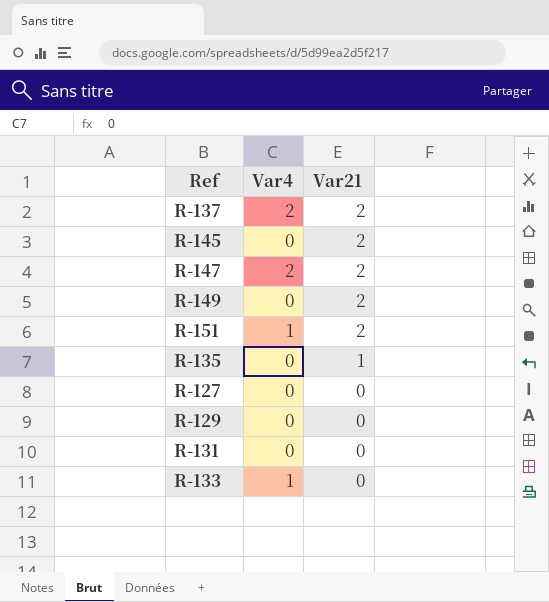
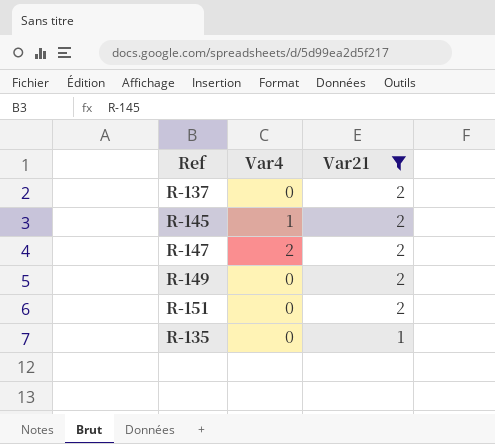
filter: none -> Var21 != 0
R-137 | Var4: 2 -> 0
R-145 | Var4: 0 -> 1
R-151 | Var4: 1 -> 0

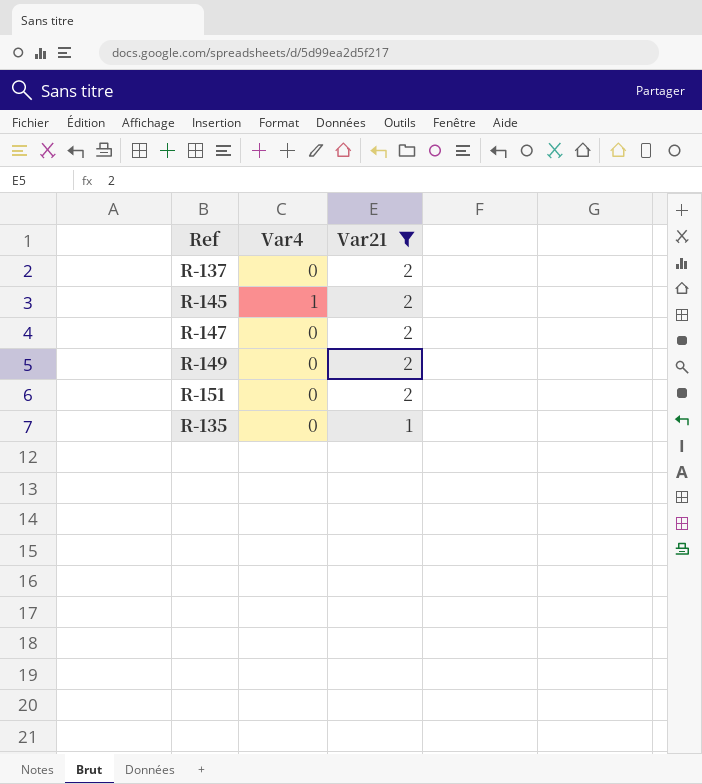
R-147 | Var4: 2 -> 0

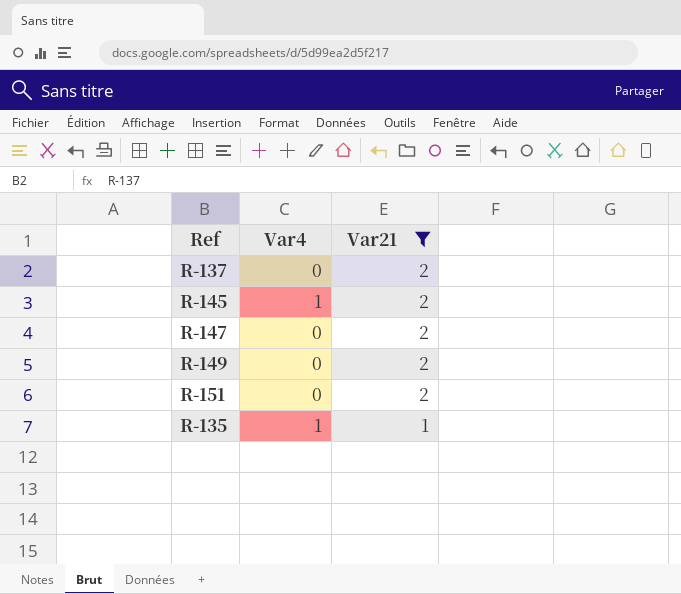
R-135 | Var4: 0 -> 1

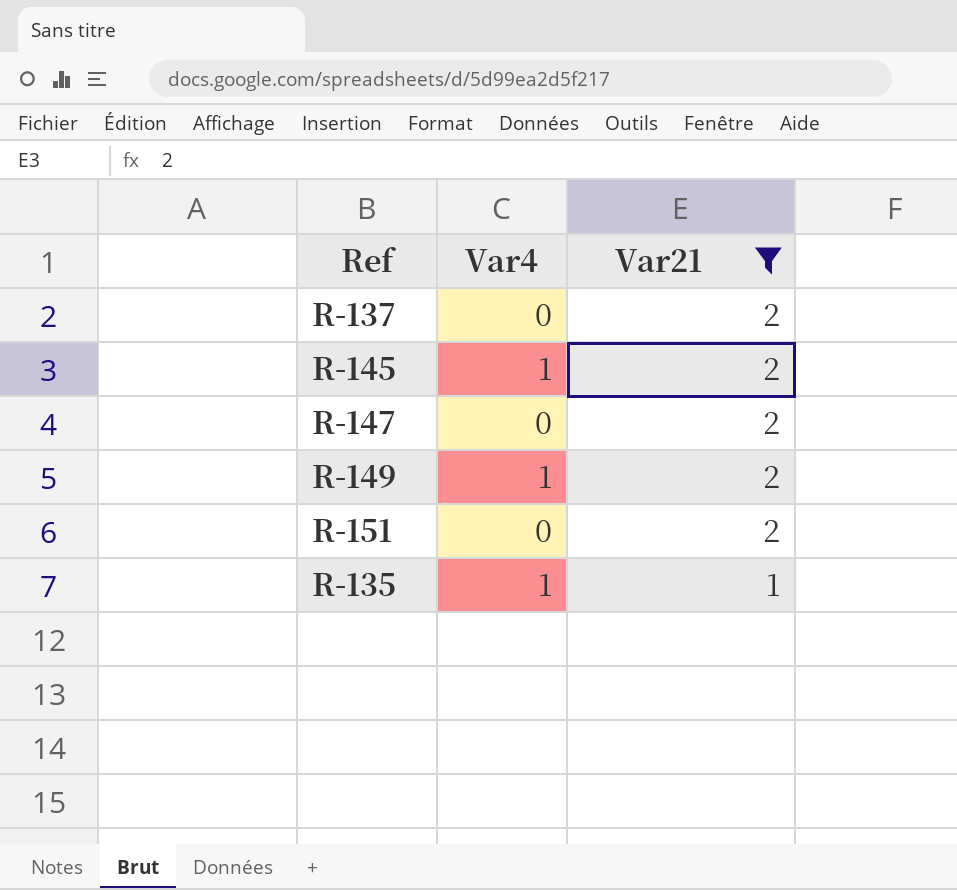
R-149 | Var4: 0 -> 1

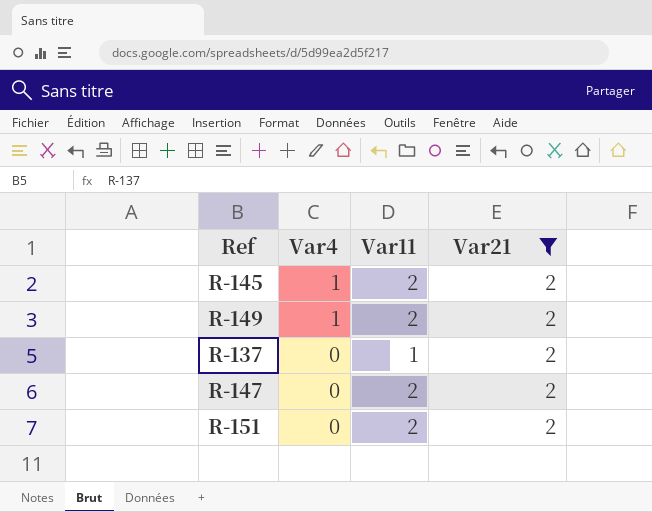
row order: Var21 descending -> Var4 descending
column Var11 | position: none -> 3
row R-135: 1 | 1 -> none

